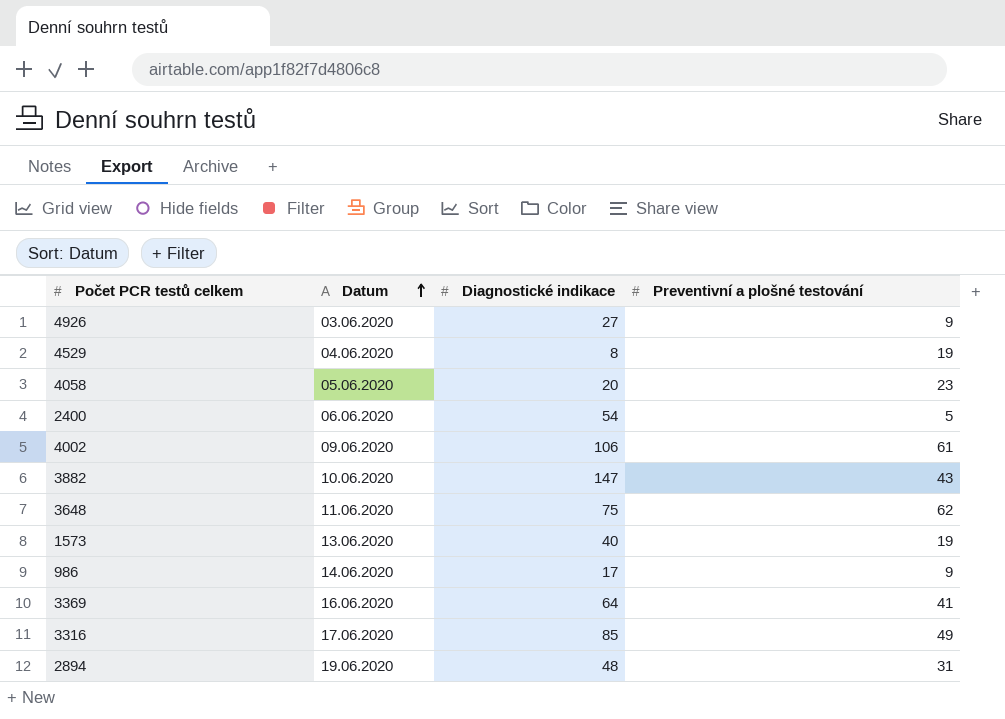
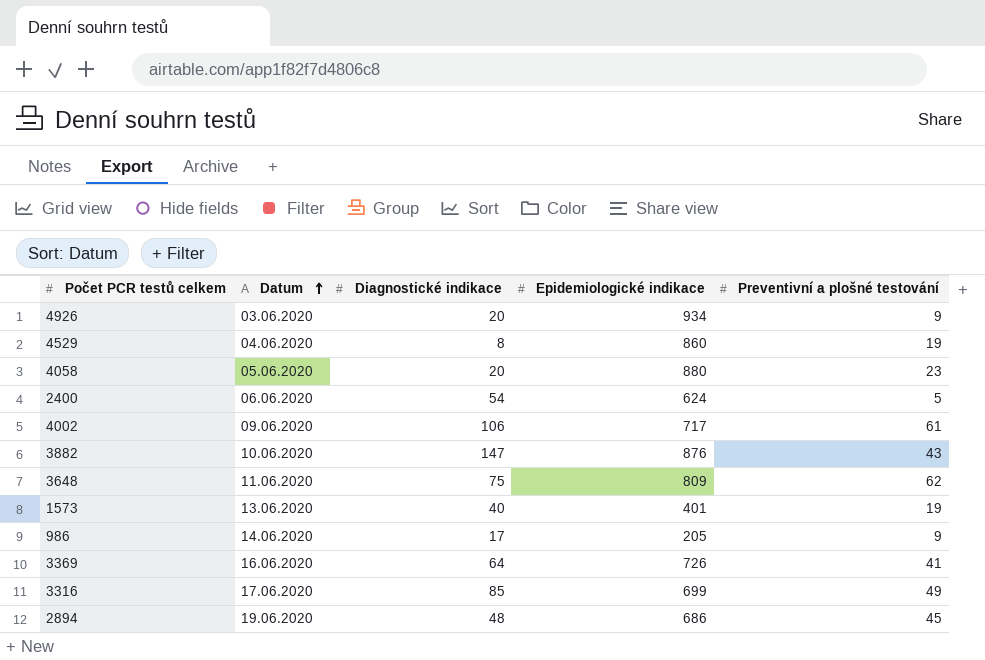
column Epidemiologické indikace | position: none -> 4
4926 | Diagnostické indikace: 27 -> 20
2894 | Preventivní a plošné testování: 31 -> 45

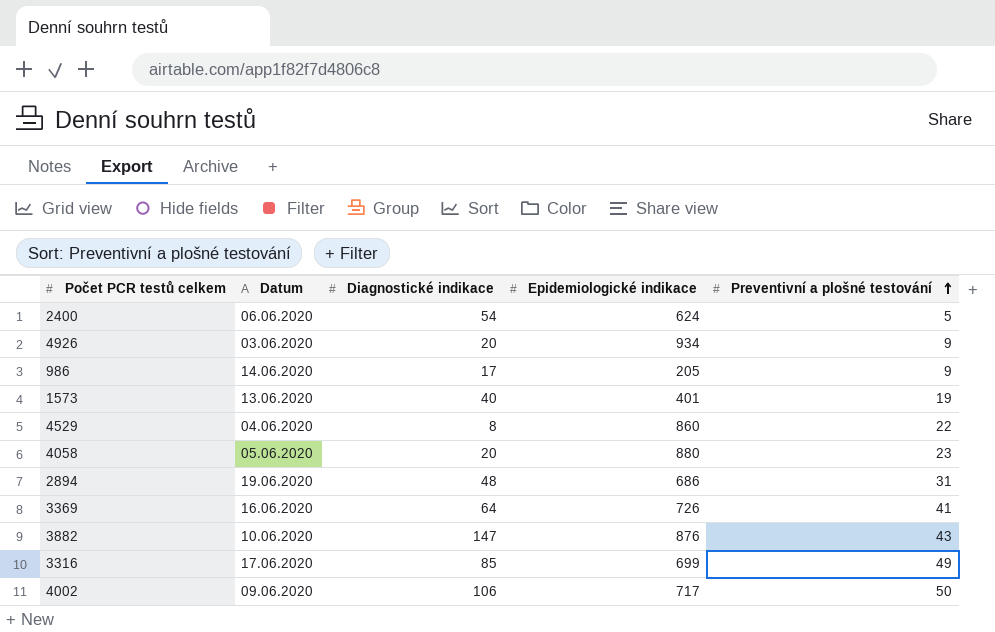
row order: Datum ascending -> Preventivní a plošné testování ascending
row 3648: 11.06.2020 | 75 | 809 | 62 -> none
4529 | Preventivní a plošné testování: 19 -> 22
2894 | Preventivní a plošné testování: 45 -> 31
4002 | Preventivní a plošné testování: 61 -> 50

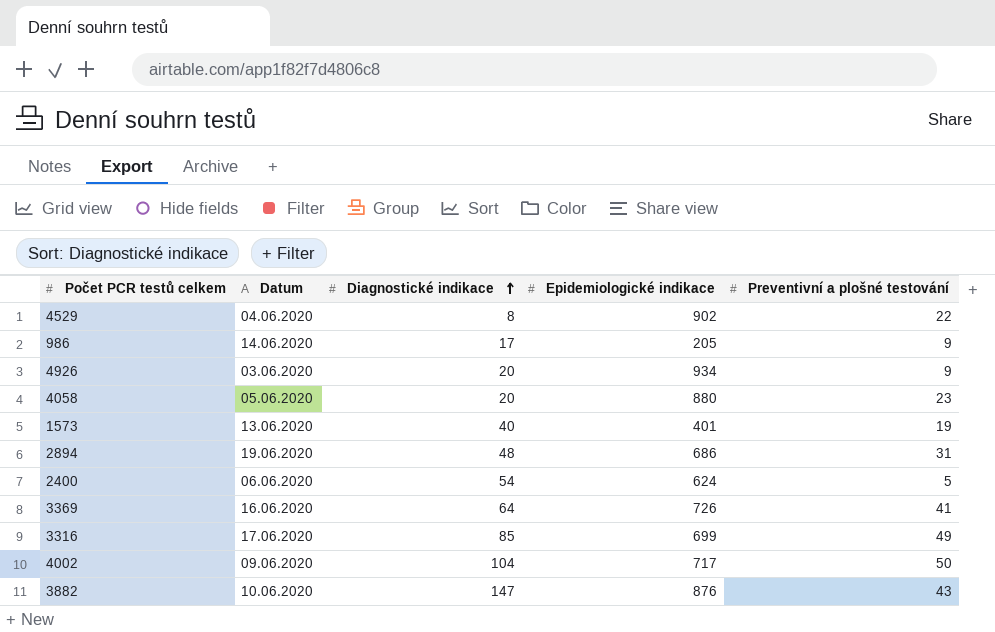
row order: Preventivní a plošné testování ascending -> Diagnostické indikace ascending
4529 | Epidemiologické indikace: 860 -> 902
4002 | Diagnostické indikace: 106 -> 104

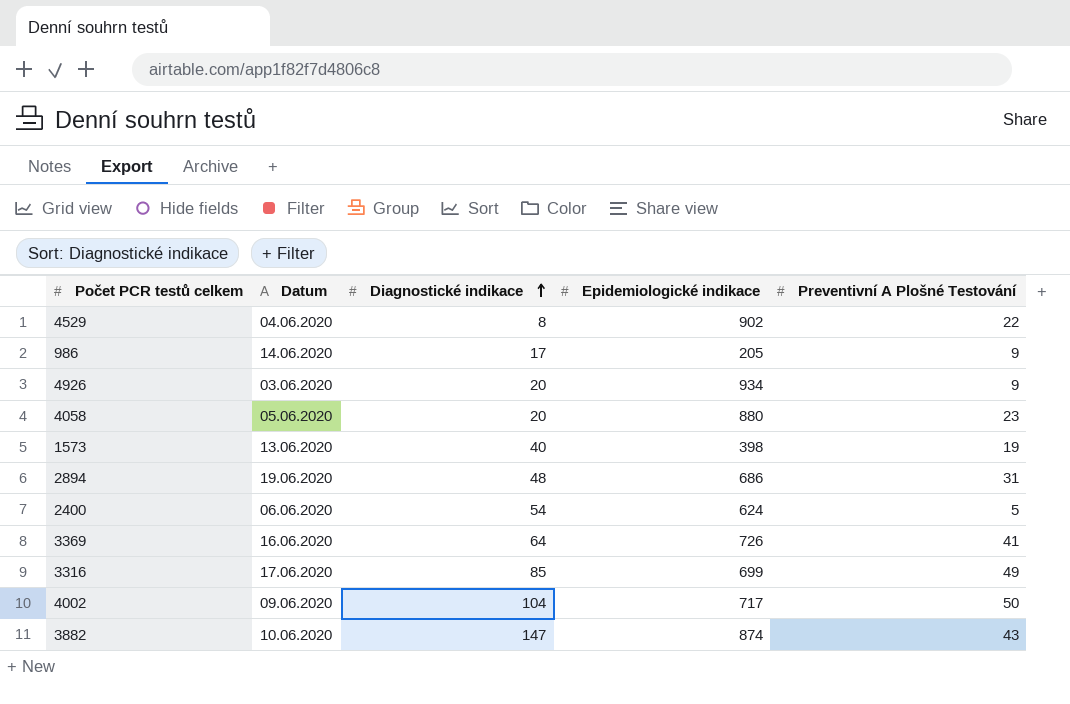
column name: Preventivní a plošné testování -> Preventivní A Plošné Testování
1573 | Epidemiologické indikace: 401 -> 398
3882 | Epidemiologické indikace: 876 -> 874

